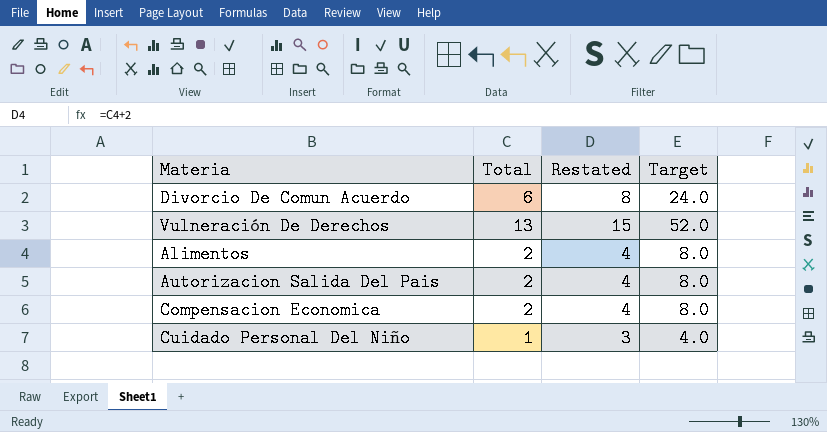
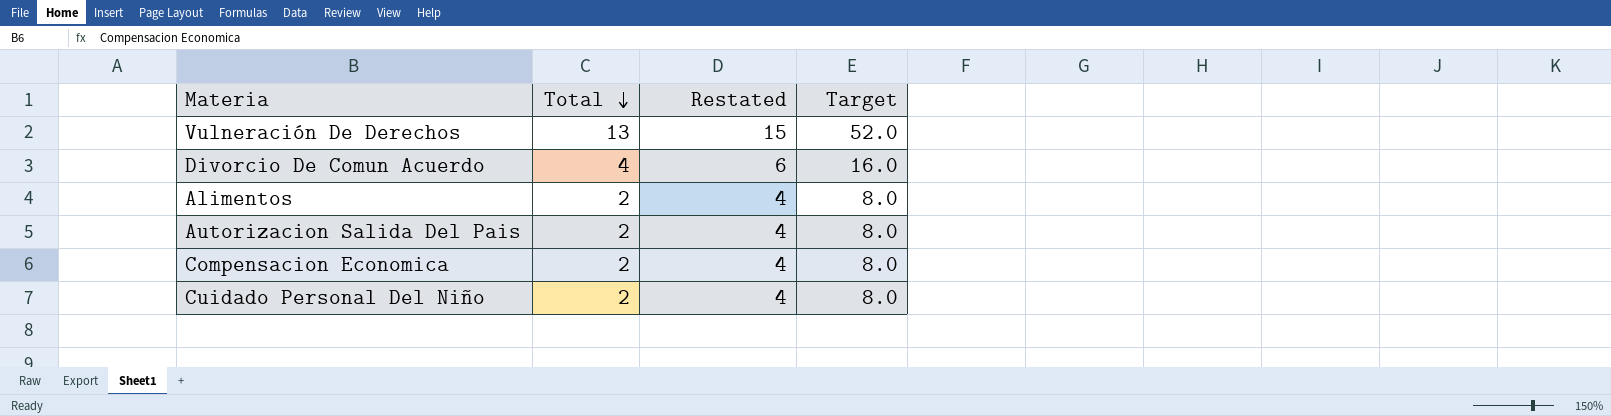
row order: none -> Total descending
Divorcio De Comun Acuerdo | Total: 6 -> 4
Divorcio De Comun Acuerdo | Restated: 8 -> 6
Divorcio De Comun Acuerdo | Target: 24.0 -> 16.0
Cuidado Personal Del Niño | Total: 1 -> 2
Cuidado Personal Del Niño | Restated: 3 -> 4
Cuidado Personal Del Niño | Target: 4.0 -> 8.0

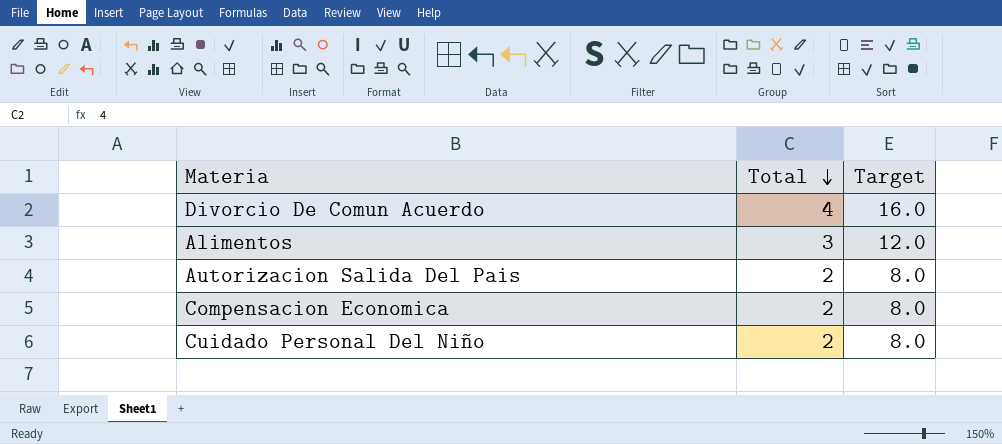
column Restated | formula: [Total] + 2 -> none
row Vulneración De Derechos: 13 | 15 | 52.0 -> none
Alimentos | Total: 2 -> 3
Alimentos | Target: 8.0 -> 12.0

